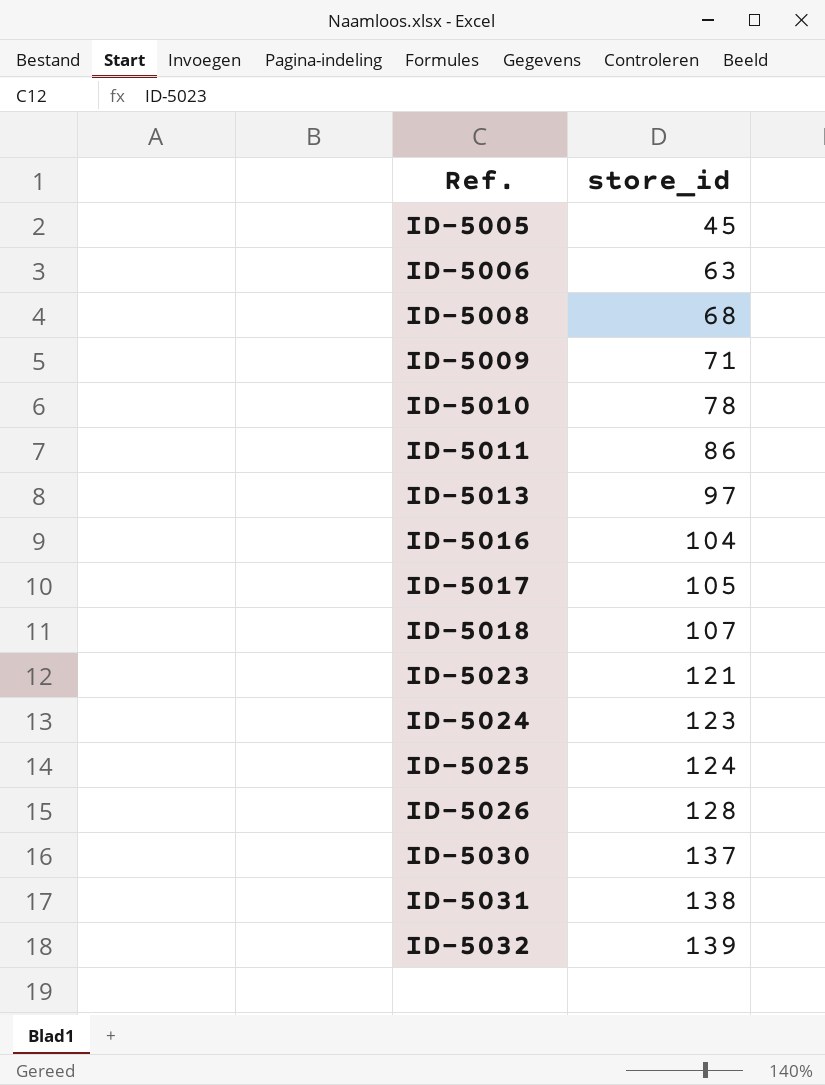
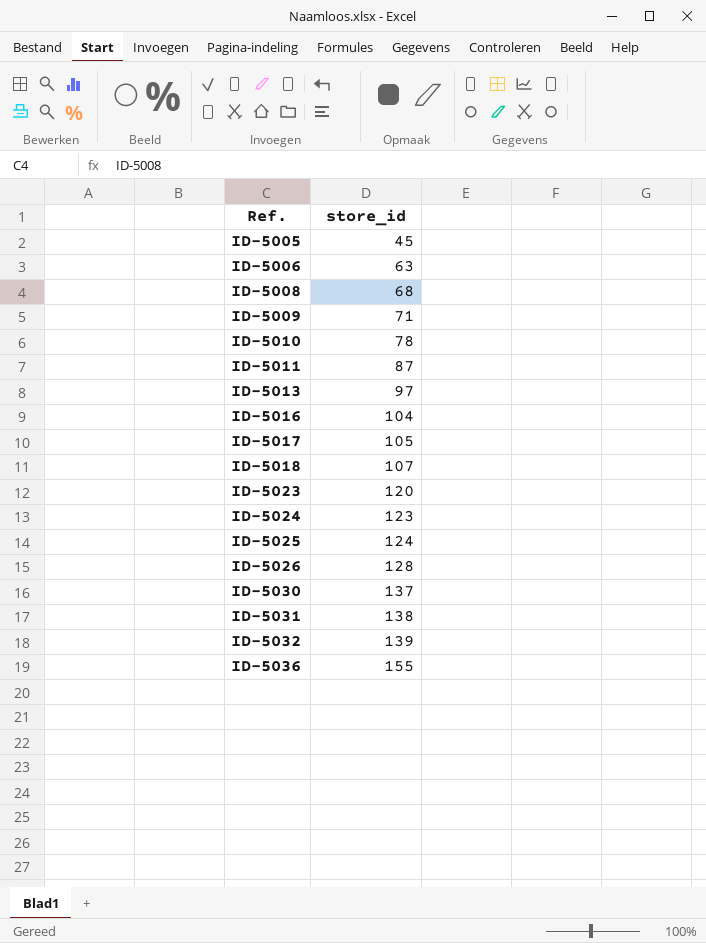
ID-5011 | store_id: 86 -> 87
ID-5023 | store_id: 121 -> 120
row ID-5036: none -> 155

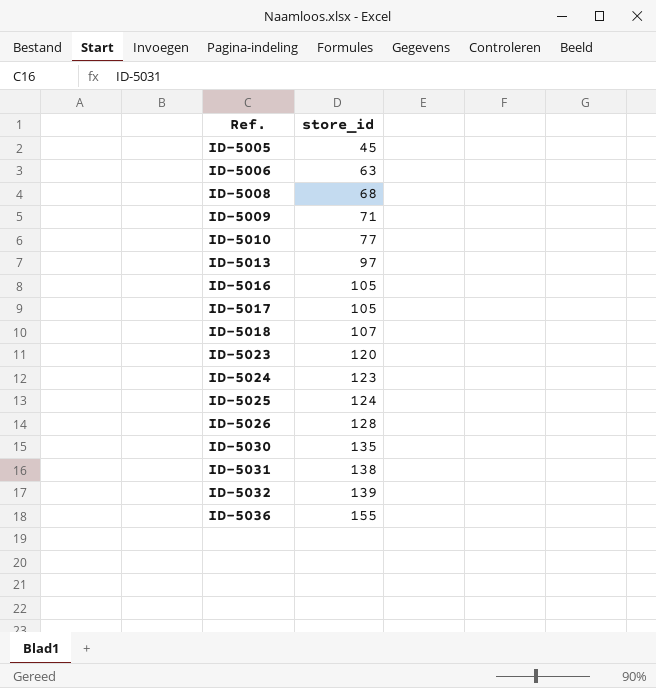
row ID-5011: 87 -> none
ID-5010 | store_id: 78 -> 77
ID-5016 | store_id: 104 -> 105
ID-5030 | store_id: 137 -> 135

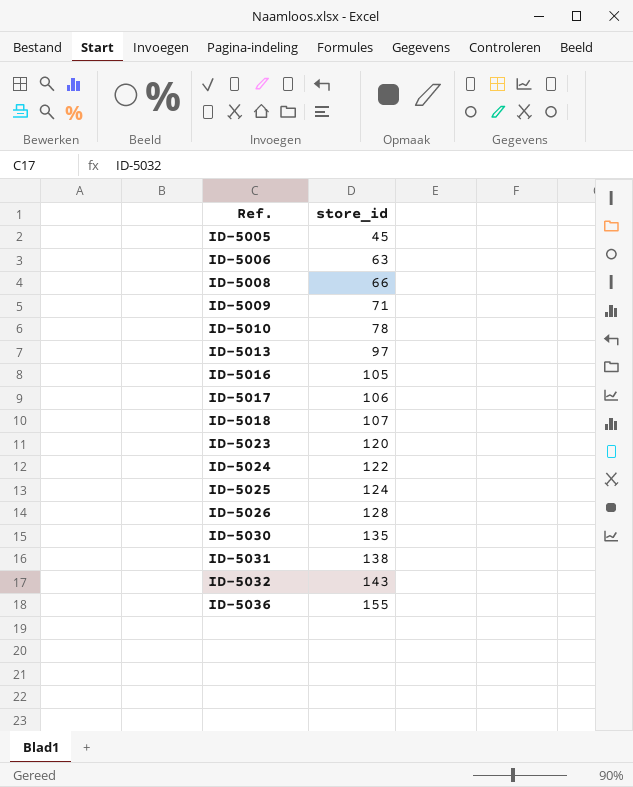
ID-5008 | store_id: 68 -> 66
ID-5010 | store_id: 77 -> 78
ID-5017 | store_id: 105 -> 106
ID-5024 | store_id: 123 -> 122
ID-5032 | store_id: 139 -> 143

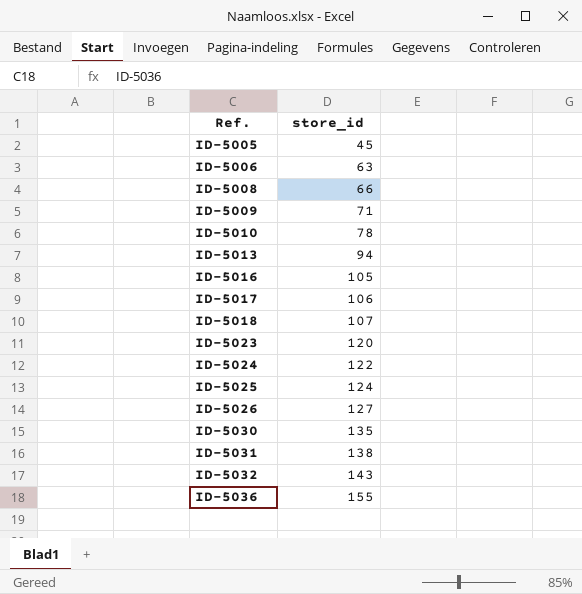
ID-5013 | store_id: 97 -> 94
ID-5026 | store_id: 128 -> 127

